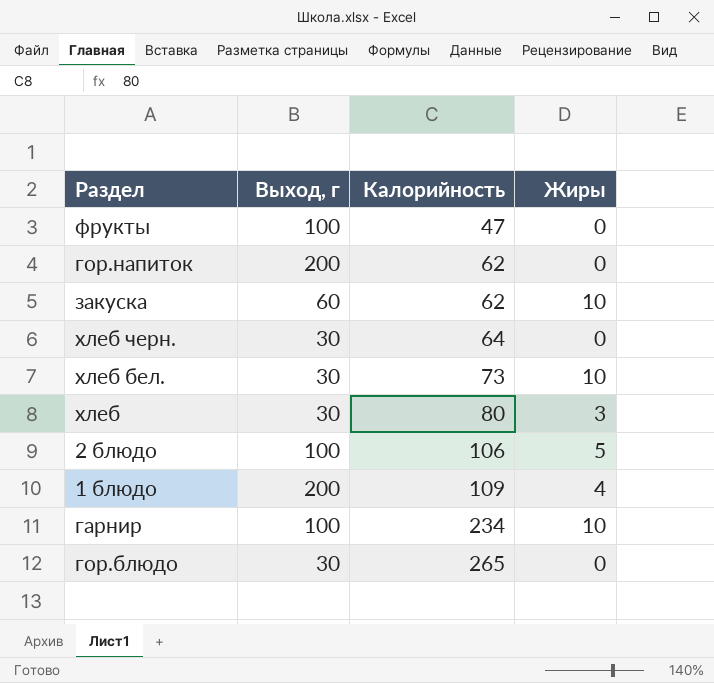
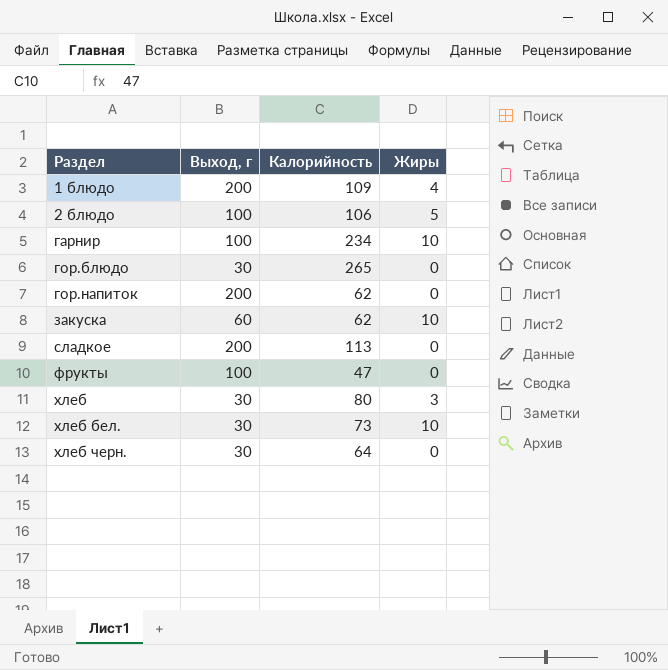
row order: Калорийность ascending -> Раздел ascending
row сладкое: none -> 200 | 113 | 0

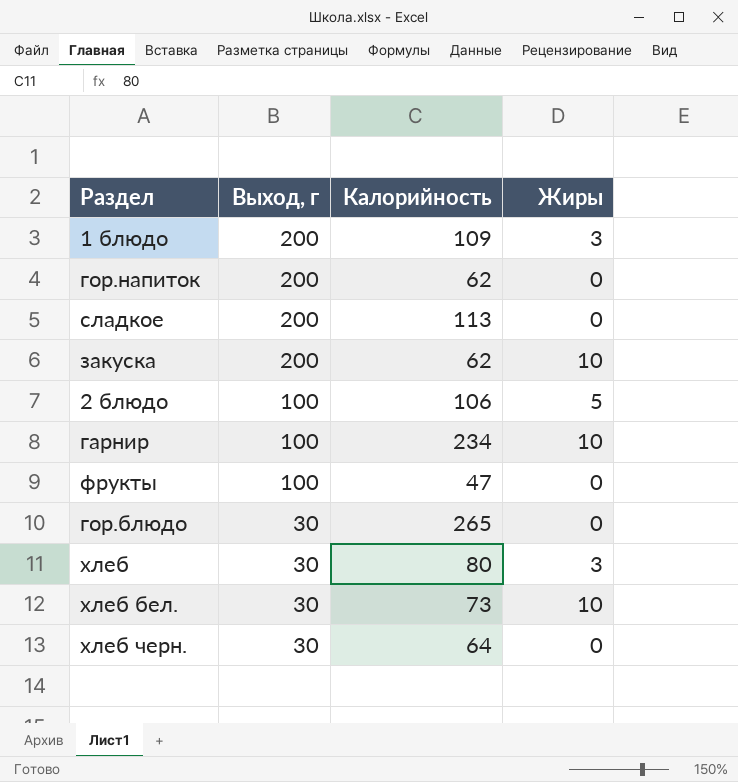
row order: Раздел ascending -> Выход, г descending
1 блюдо | Жиры: 4 -> 3
закуска | Выход, г: 60 -> 200

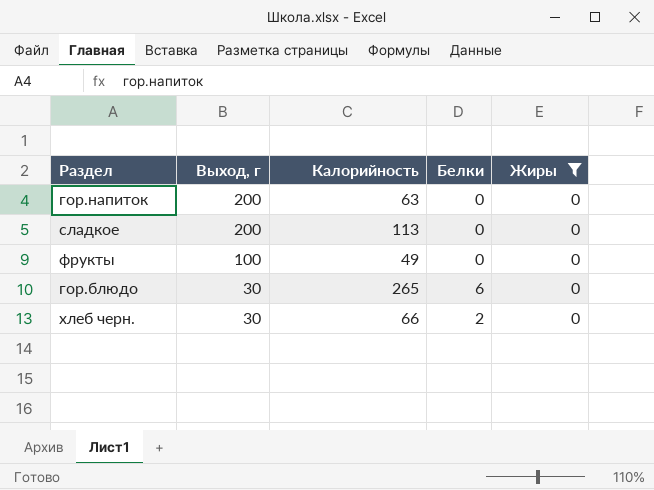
filter: none -> Жиры = 0
column Белки | position: none -> 4
гор.напиток | Калорийность: 62 -> 63
фрукты | Калорийность: 47 -> 49
хлеб черн. | Калорийность: 64 -> 66

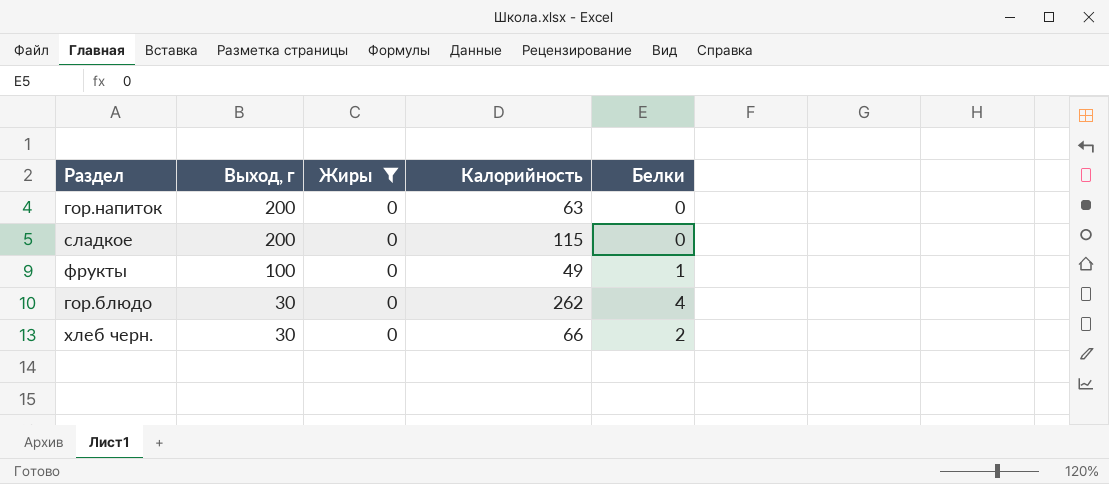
column Жиры | position: 5 -> 3
сладкое | Калорийность: 113 -> 115
фрукты | Белки: 0 -> 1
гор.блюдо | Калорийность: 265 -> 262
гор.блюдо | Белки: 6 -> 4

